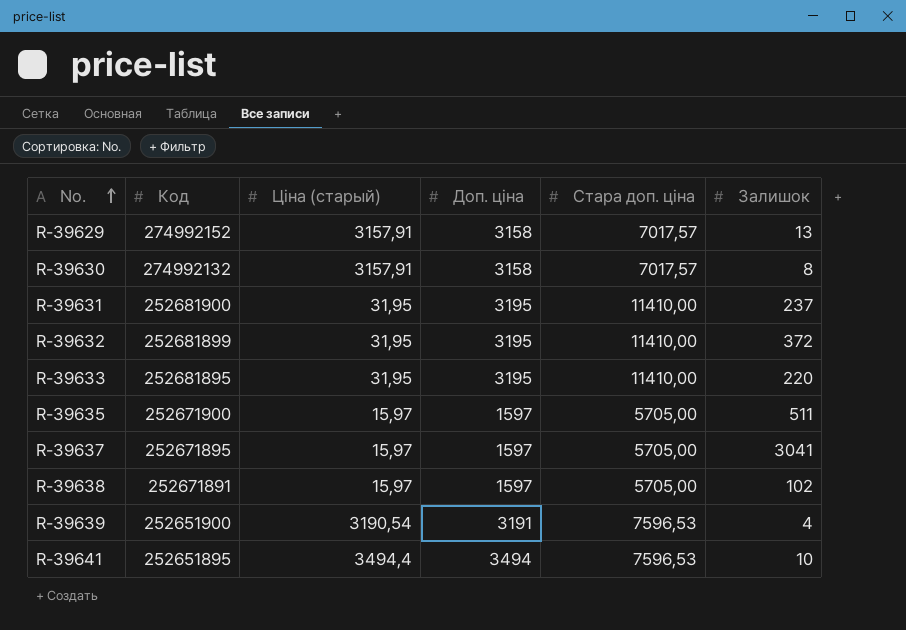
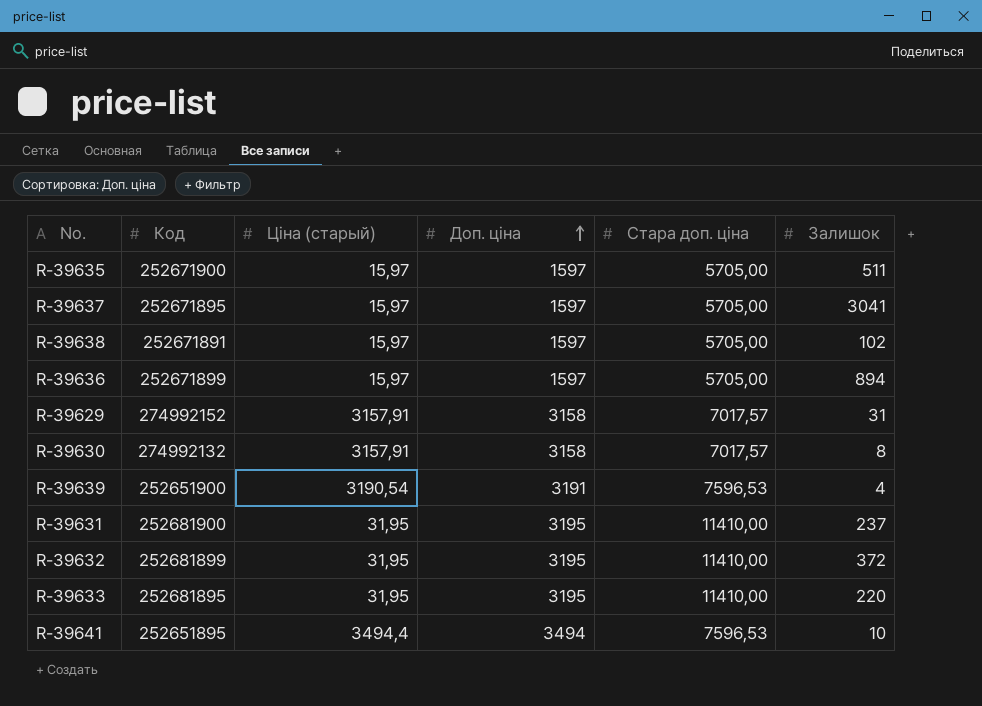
row order: No. ascending -> Доп. ціна ascending
row R-39636: none -> 252671899 | 15,97 | 1597 | 5705,00 | 894
R-39629 | Залишок: 13 -> 31

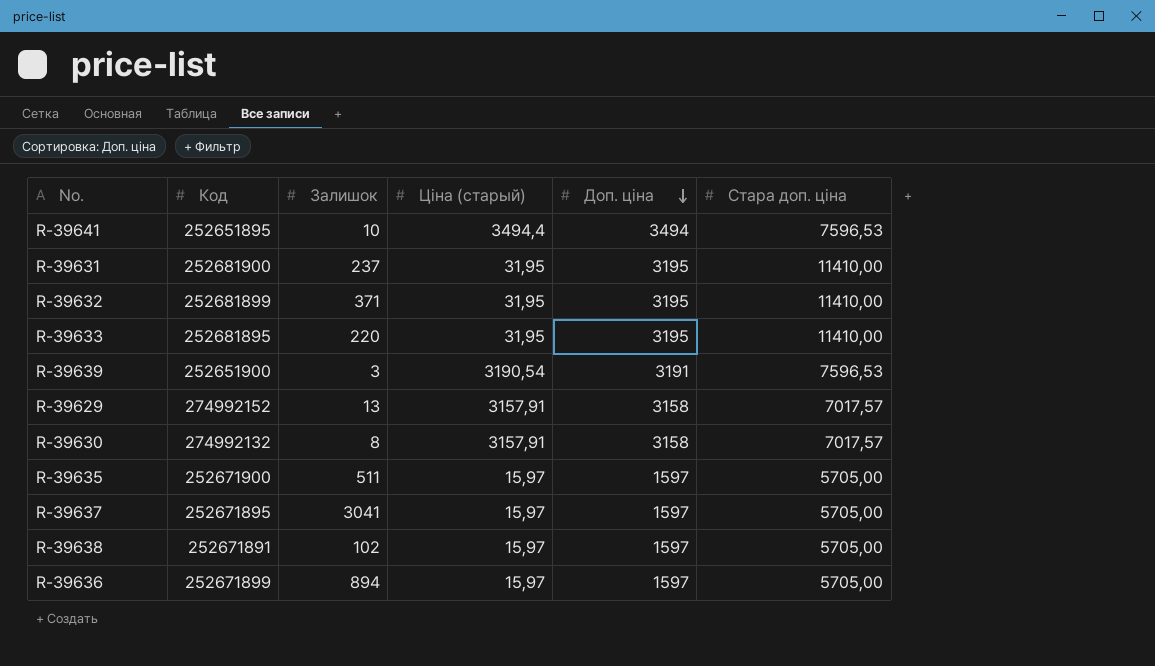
row order: Доп. ціна ascending -> Доп. ціна descending
column Залишок | position: 6 -> 3
R-39632 | Залишок: 372 -> 371
R-39639 | Залишок: 4 -> 3
R-39629 | Залишок: 31 -> 13

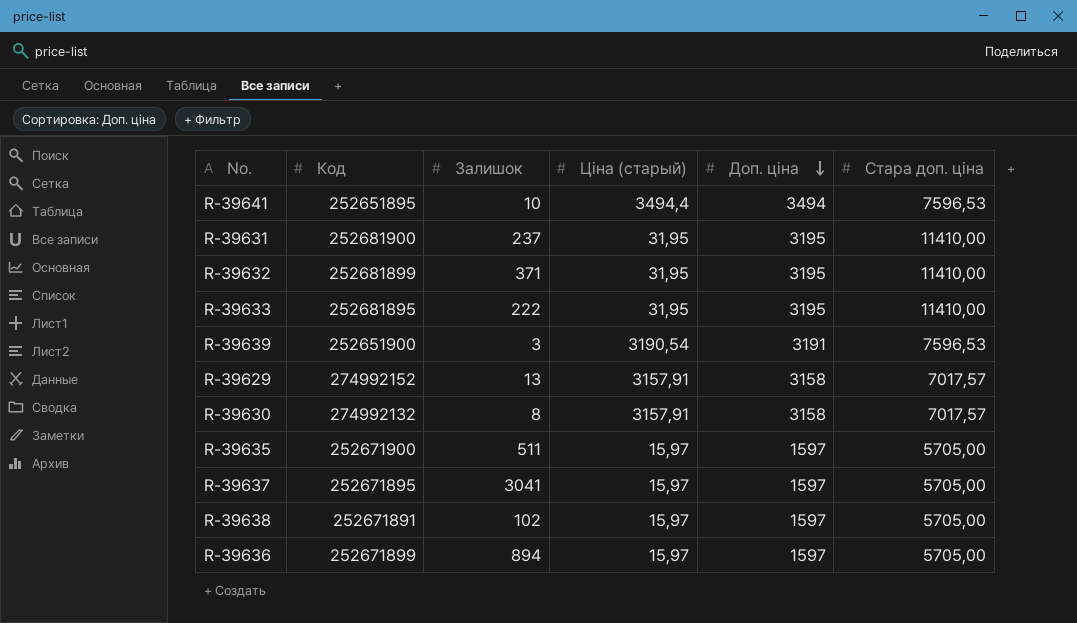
R-39633 | Залишок: 220 -> 222

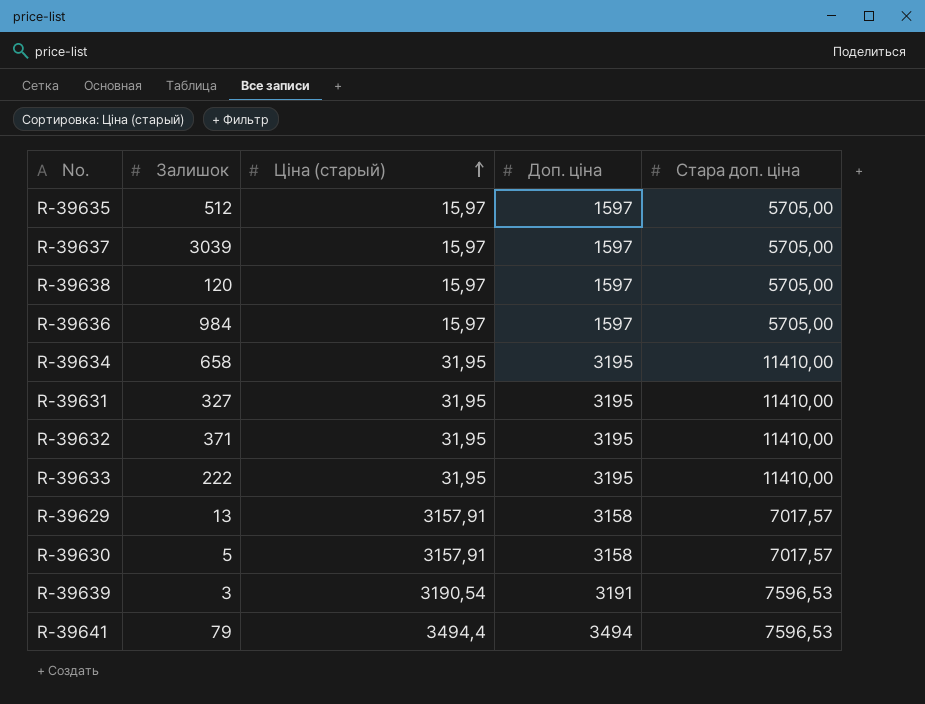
row order: Доп. ціна descending -> Ціна (старый) ascending
column Код | position: 2 -> none
R-39635 | Залишок: 511 -> 512
R-39637 | Залишок: 3041 -> 3039
R-39638 | Залишок: 102 -> 120
R-39636 | Залишок: 894 -> 984
row R-39634: none -> 658 | 31,95 | 3195 | 11410,00
R-39631 | Залишок: 237 -> 327
R-39630 | Залишок: 8 -> 5
R-39641 | Залишок: 10 -> 79

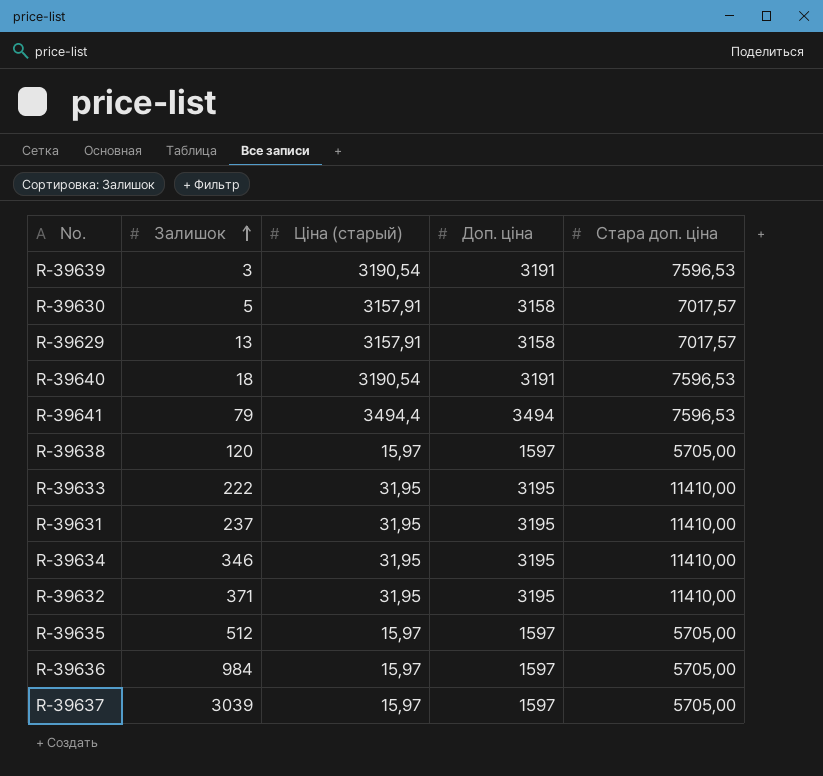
row order: Ціна (старый) ascending -> Залишок ascending
row R-39640: none -> 18 | 3190,54 | 3191 | 7596,53
R-39631 | Залишок: 327 -> 237
R-39634 | Залишок: 658 -> 346

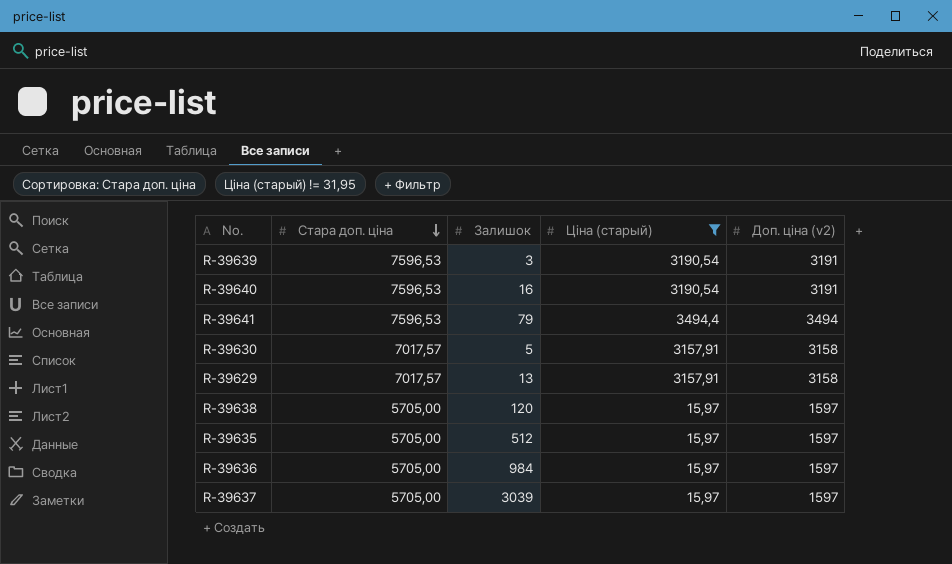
filter: none -> Ціна (старый) != 31,95
row order: Залишок ascending -> Стара доп. ціна descending
column Стара доп. ціна | position: 5 -> 2
column name: Доп. ціна -> Доп. ціна (v2)
R-39640 | Залишок: 18 -> 16

